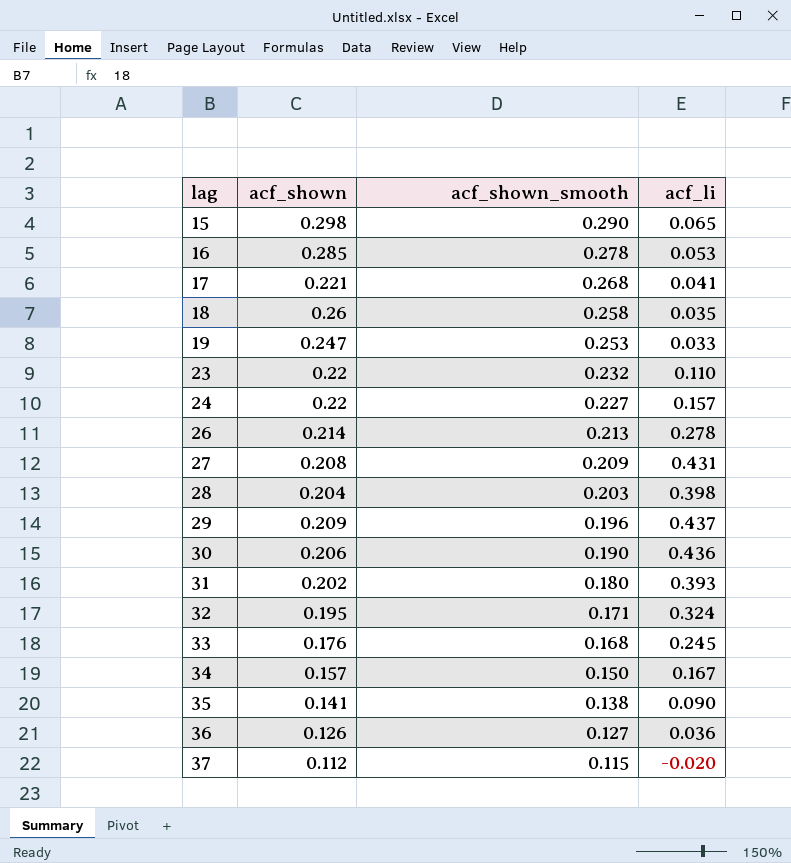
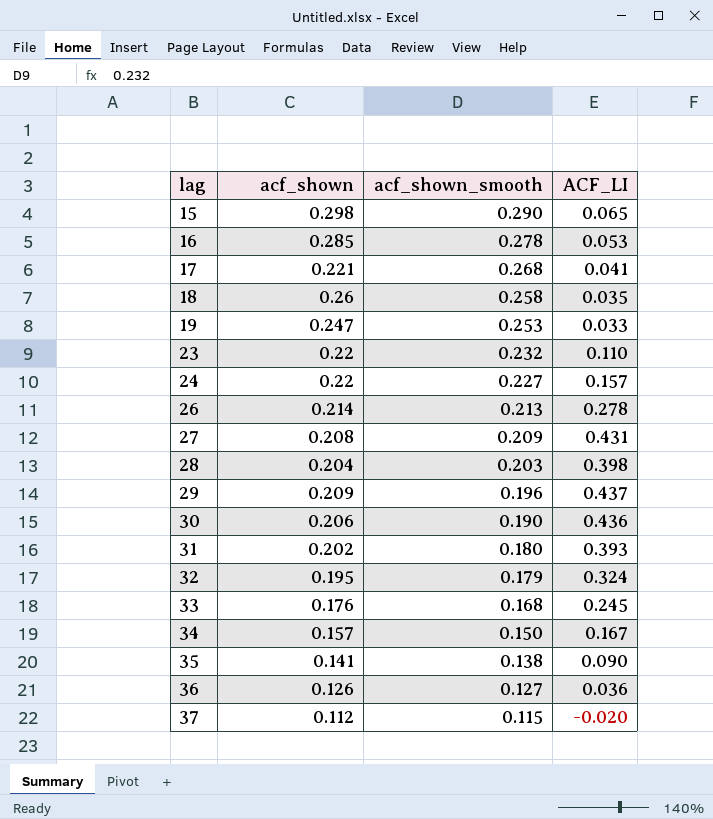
column name: acf_li -> ACF_LI
32 | acf_shown_smooth: 0.171 -> 0.179

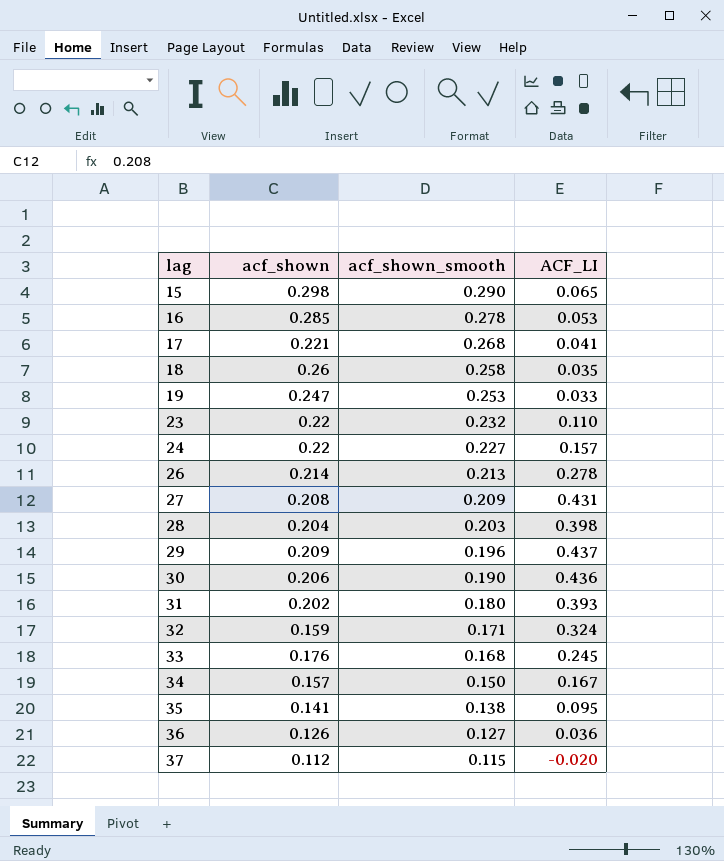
32 | acf_shown: 0.195 -> 0.159
32 | acf_shown_smooth: 0.179 -> 0.171
35 | ACF_LI: 0.090 -> 0.095

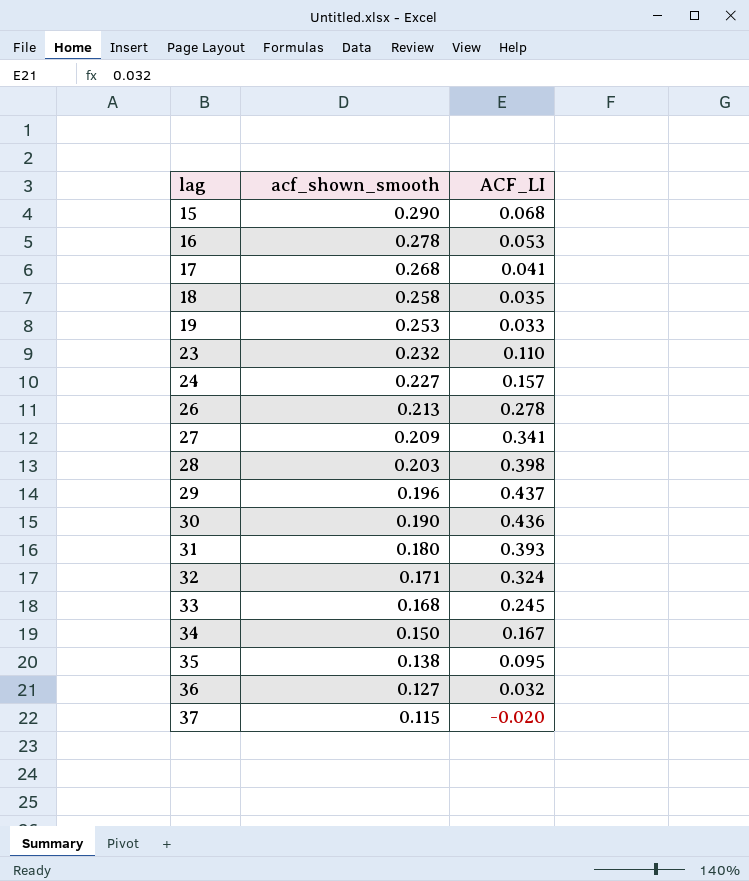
column acf_shown | position: 2 -> none
15 | ACF_LI: 0.065 -> 0.068
27 | ACF_LI: 0.431 -> 0.341
36 | ACF_LI: 0.036 -> 0.032

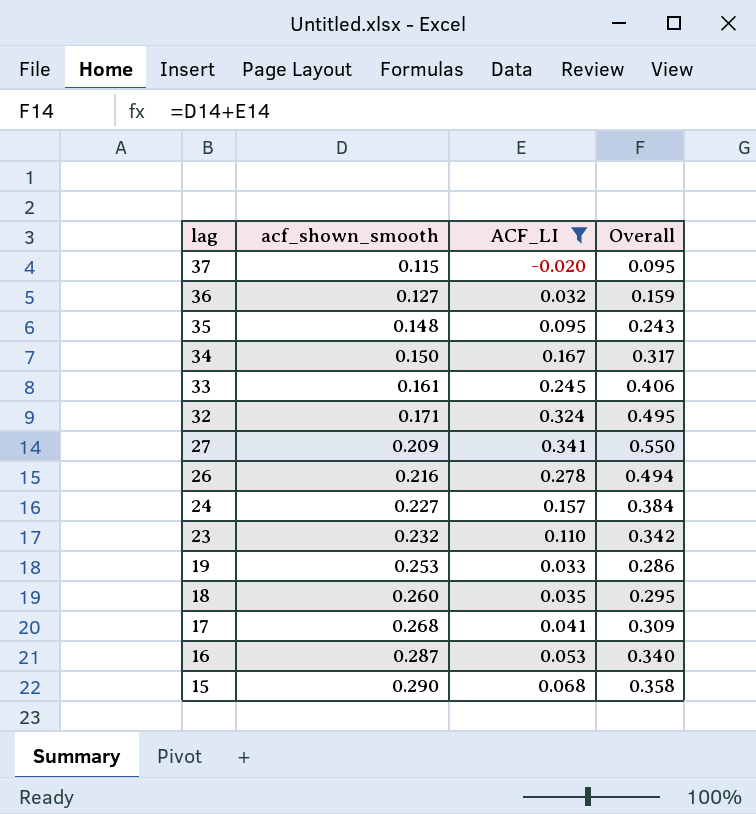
filter: none -> ACF_LI <= 0.341
row order: lag ascending -> lag descending
column Overall | formula: none -> [acf_shown_smooth] + [ACF_LI]
35 | acf_shown_smooth: 0.138 -> 0.148
33 | acf_shown_smooth: 0.168 -> 0.161
26 | acf_shown_smooth: 0.213 -> 0.216
18 | acf_shown_smooth: 0.258 -> 0.260
16 | acf_shown_smooth: 0.278 -> 0.287

